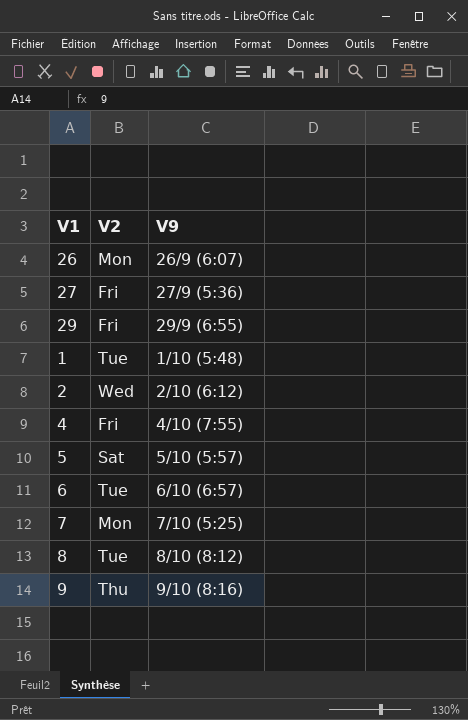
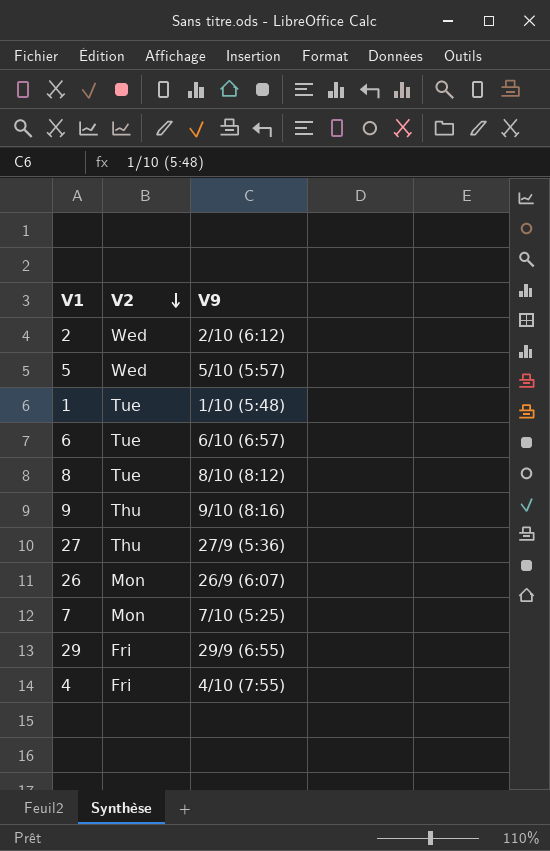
row order: none -> V2 descending
5 | V2: Sat -> Wed
27 | V2: Fri -> Thu

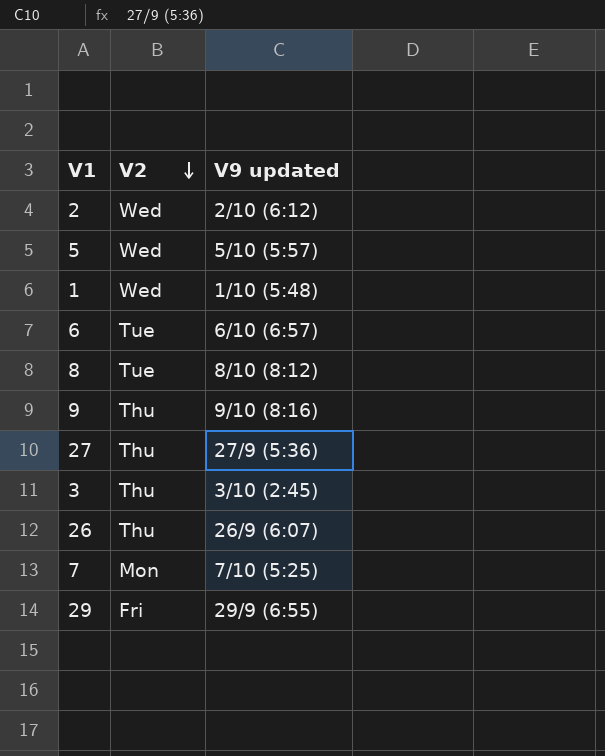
column name: V9 -> V9 updated
row 4: Fri | 4/10 (7:55) -> none
1 | V2: Tue -> Wed
row 3: none -> Thu | 3/10 (2:45)
26 | V2: Mon -> Thu

